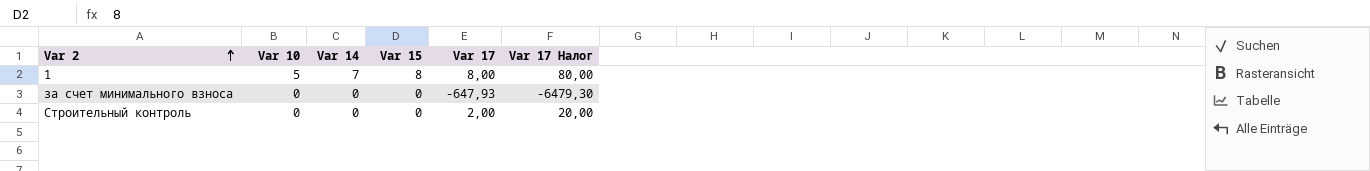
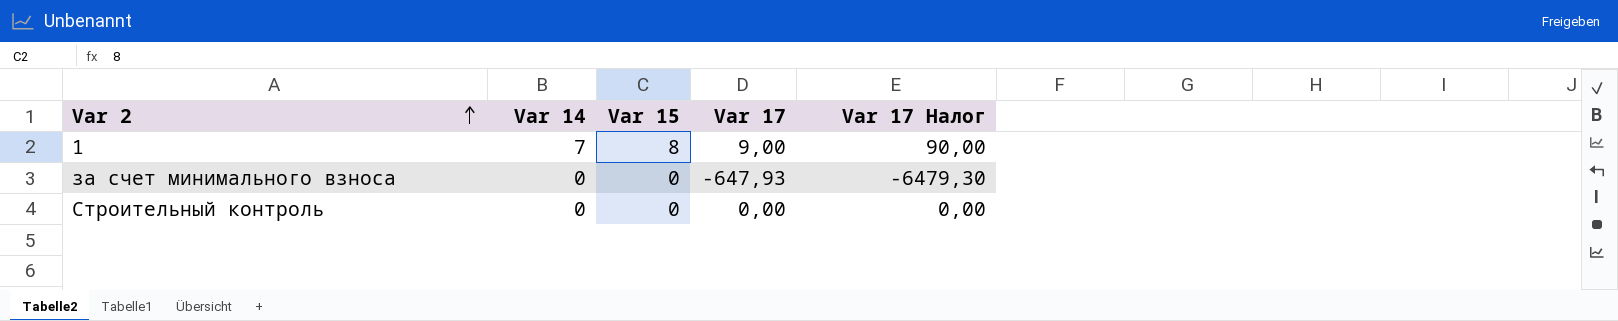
column Var 10 | position: 2 -> none
1 | Var 17: 8,00 -> 9,00
1 | Var 17 Налог: 80,00 -> 90,00
Строительный контроль | Var 17: 2,00 -> 0,00
Строительный контроль | Var 17 Налог: 20,00 -> 0,00

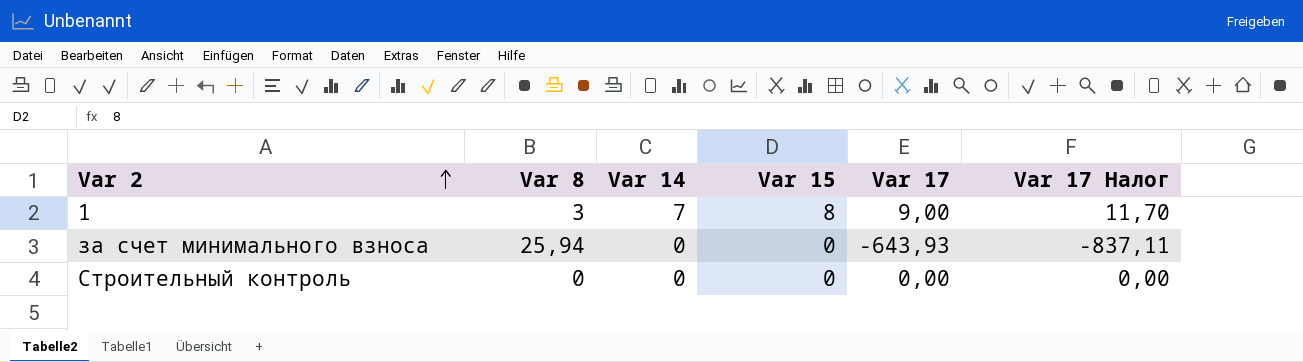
column Var 8 | position: none -> 2
column Var 17 Налог | formula: [Var 17] * 10 -> [Var 17] * 1,3
за счет минимального взноса | Var 17: -647,93 -> -643,93

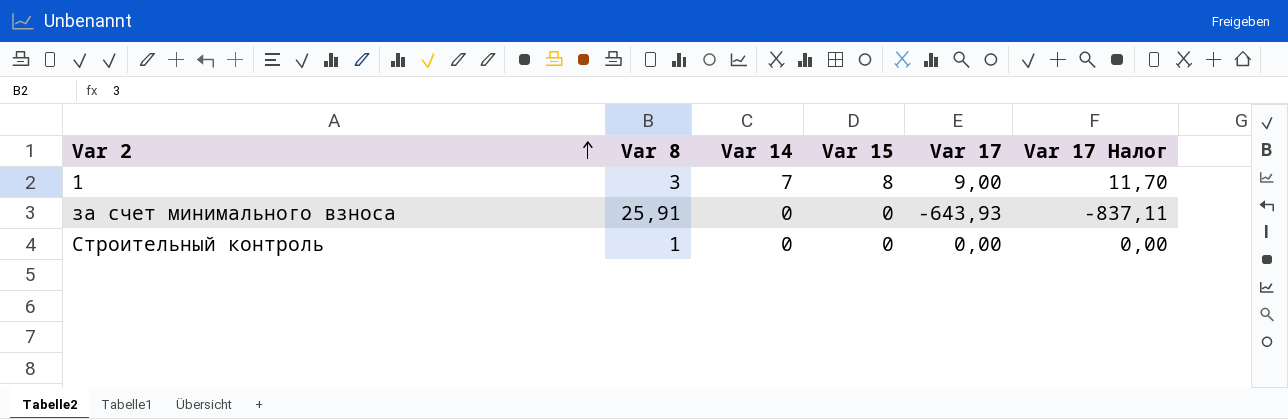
за счет минимального взноса | Var 8: 25,94 -> 25,91
Строительный контроль | Var 8: 0 -> 1

